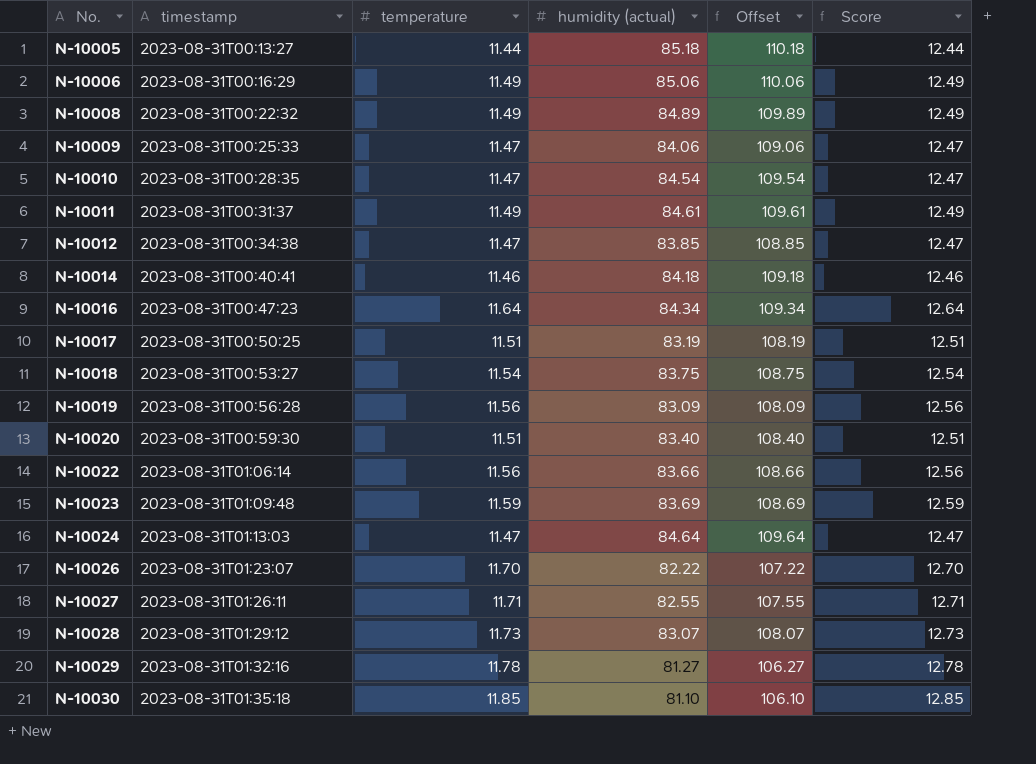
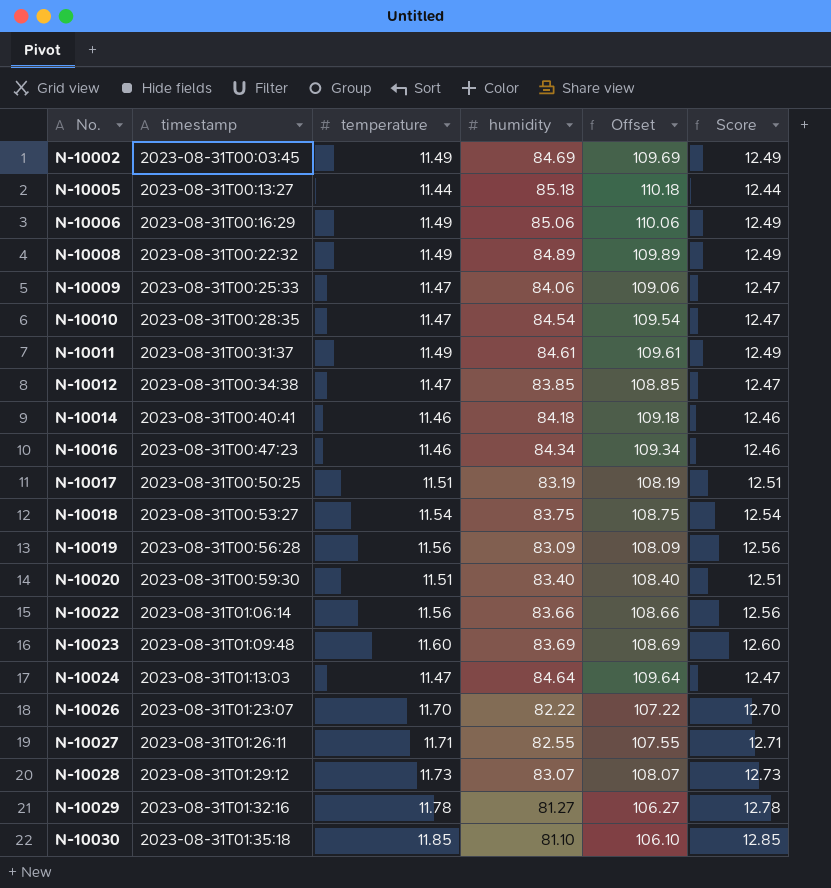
column name: humidity (actual) -> humidity
row N-10002: none -> 2023-08-31T00:03:45 | 11.49 | 84.69 | 109.69 | 12.49
N-10016 | temperature: 11.64 -> 11.46
N-10016 | Score: 12.64 -> 12.46
N-10023 | temperature: 11.59 -> 11.60
N-10023 | Score: 12.59 -> 12.60

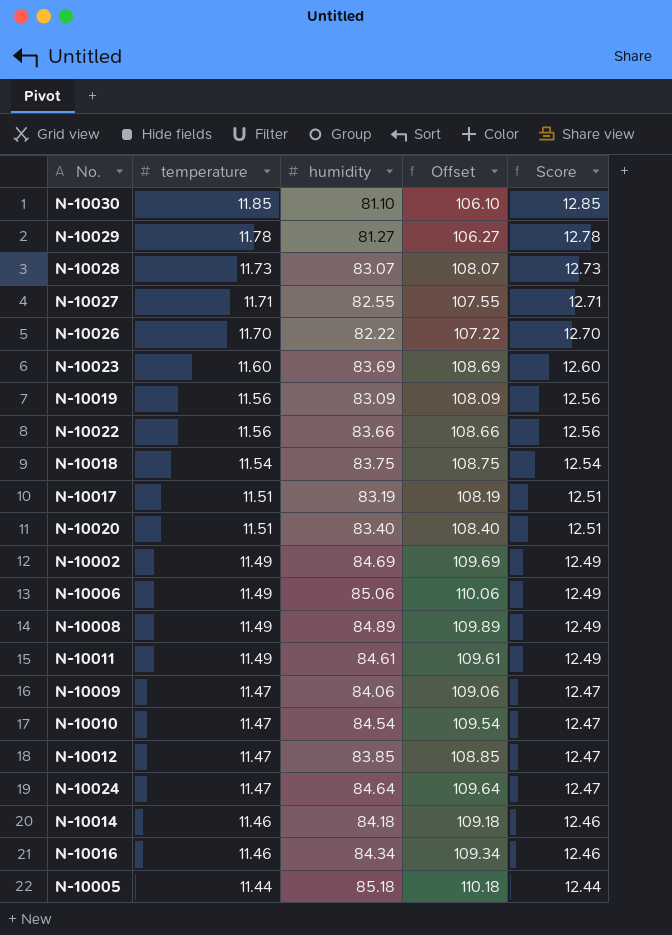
row order: No. ascending -> temperature descending
column timestamp | position: 2 -> none

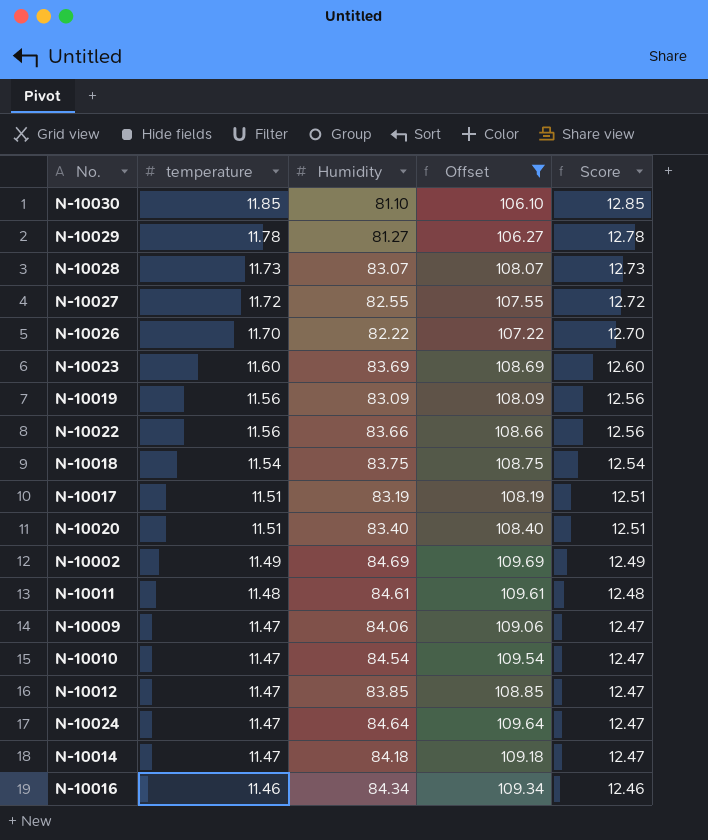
filter: none -> Offset <= 109.69
column name: humidity -> Humidity
N-10027 | temperature: 11.71 -> 11.72
N-10027 | Score: 12.71 -> 12.72
N-10011 | temperature: 11.49 -> 11.48
N-10011 | Score: 12.49 -> 12.48
N-10014 | temperature: 11.46 -> 11.47
N-10014 | Score: 12.46 -> 12.47

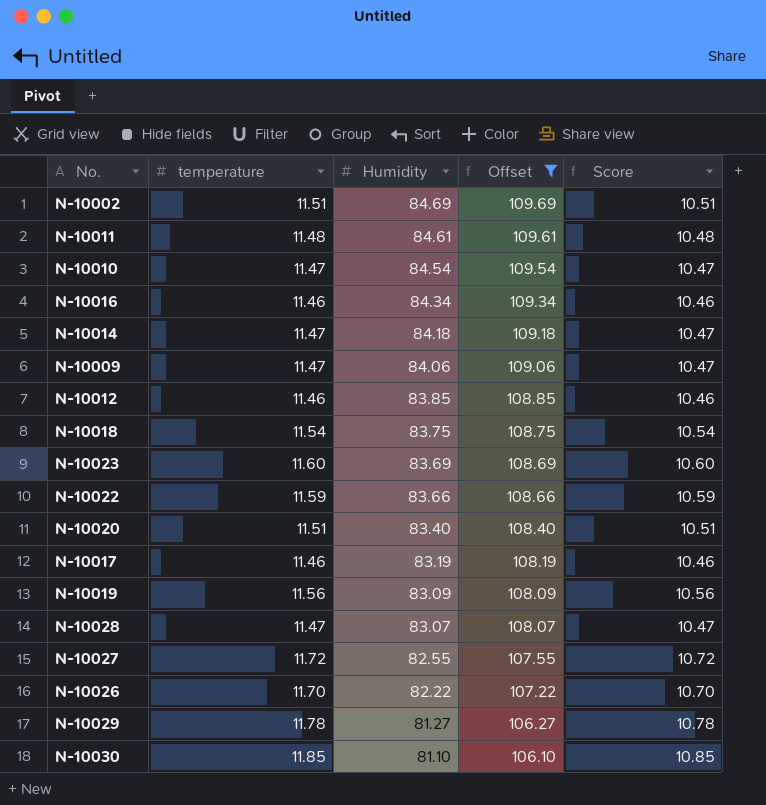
row order: temperature descending -> Humidity descending
column Score | formula: [temperature] + 1 -> [temperature] - 1
row N-10024: 11.47 | 84.64 | 109.64 | 12.47 -> none
N-10002 | temperature: 11.49 -> 11.51
N-10012 | temperature: 11.47 -> 11.46
N-10022 | temperature: 11.56 -> 11.59
N-10017 | temperature: 11.51 -> 11.46
N-10028 | temperature: 11.73 -> 11.47

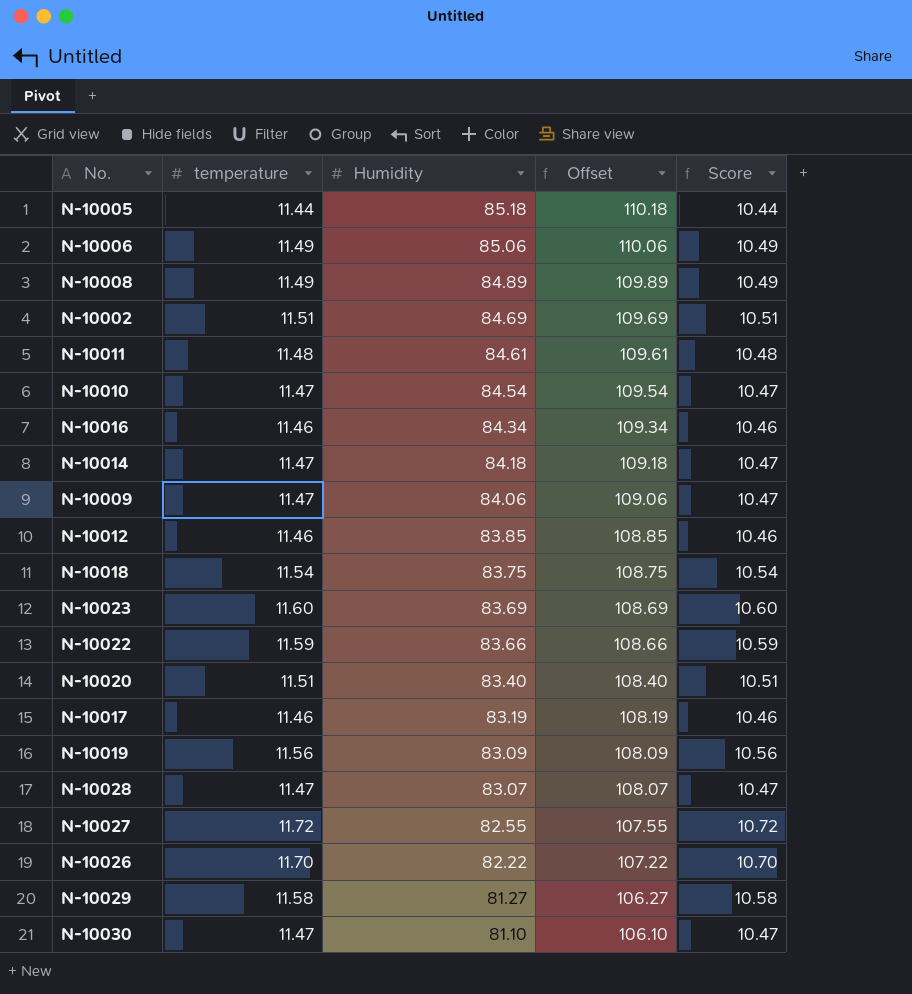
filter: Offset <= 109.69 -> none
N-10029 | temperature: 11.78 -> 11.58
N-10029 | Score: 10.78 -> 10.58
N-10030 | temperature: 11.85 -> 11.47
N-10030 | Score: 10.85 -> 10.47

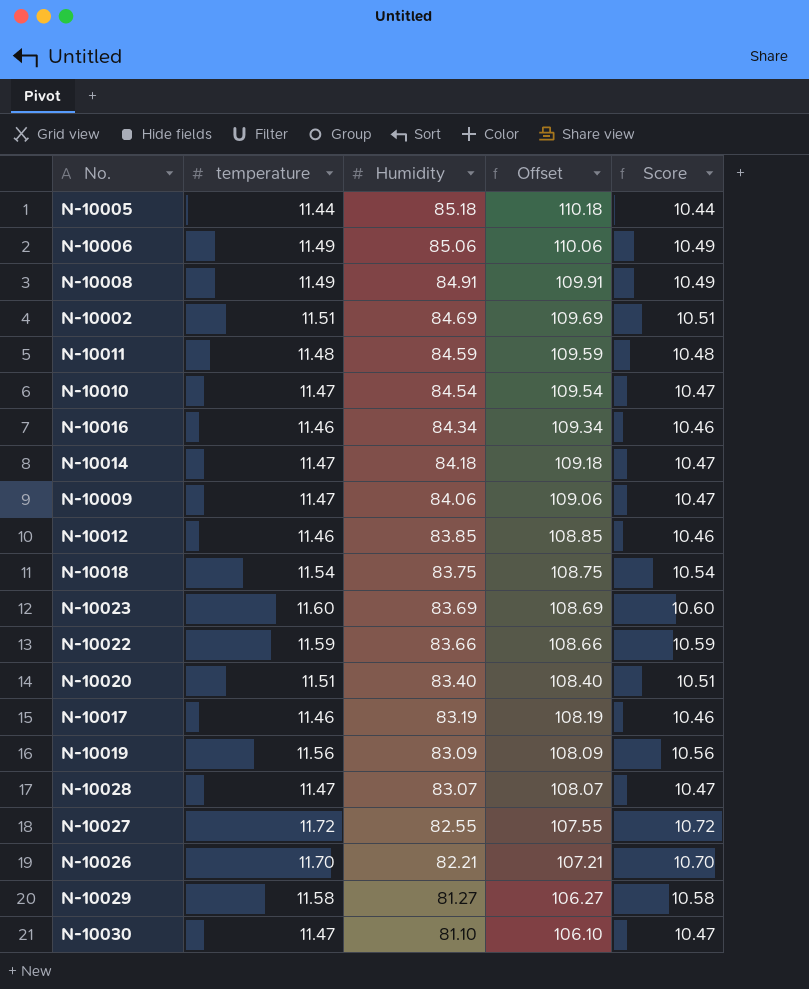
N-10008 | Humidity: 84.89 -> 84.91
N-10008 | Offset: 109.89 -> 109.91
N-10011 | Humidity: 84.61 -> 84.59
N-10011 | Offset: 109.61 -> 109.59
N-10026 | Humidity: 82.22 -> 82.21
N-10026 | Offset: 107.22 -> 107.21

